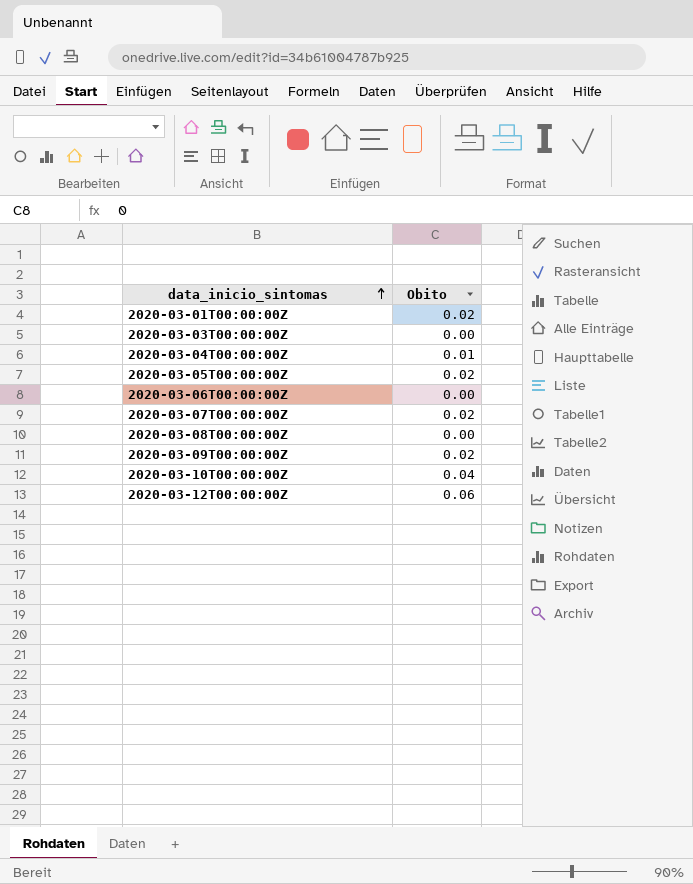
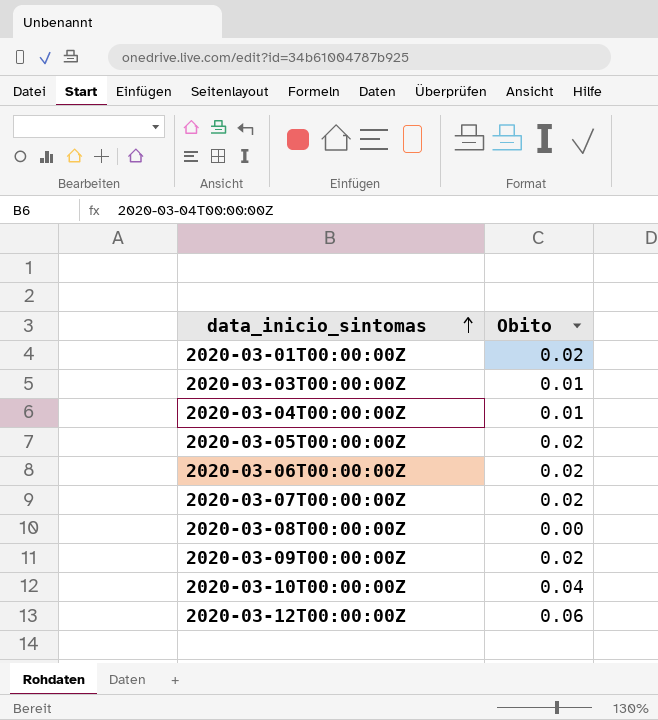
2020-03-03T00:00:00Z | Obito: 0.00 -> 0.01
2020-03-06T00:00:00Z | Obito: 0.00 -> 0.02

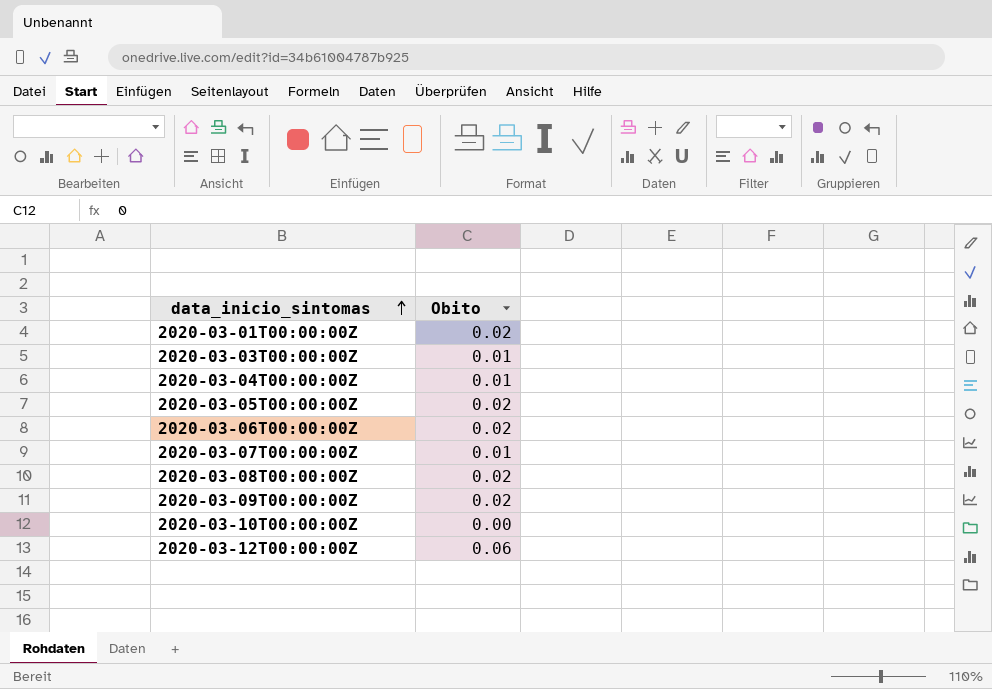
2020-03-07T00:00:00Z | Obito: 0.02 -> 0.01
2020-03-08T00:00:00Z | Obito: 0.00 -> 0.02
2020-03-10T00:00:00Z | Obito: 0.04 -> 0.00

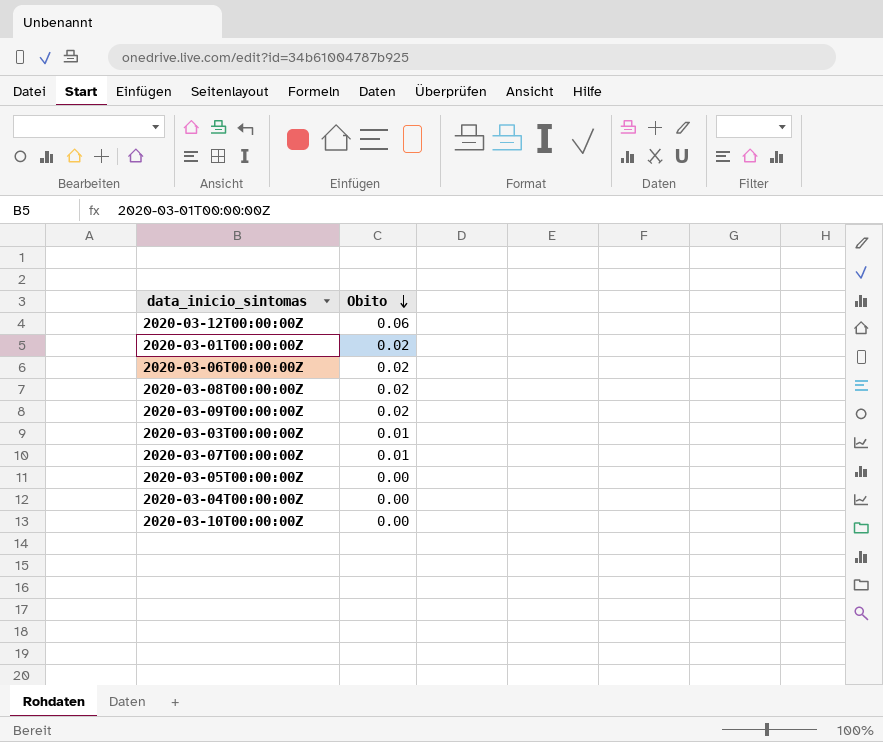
row order: data_inicio_sintomas ascending -> Obito descending
2020-03-05T00:00:00Z | Obito: 0.02 -> 0.00
2020-03-04T00:00:00Z | Obito: 0.01 -> 0.00

